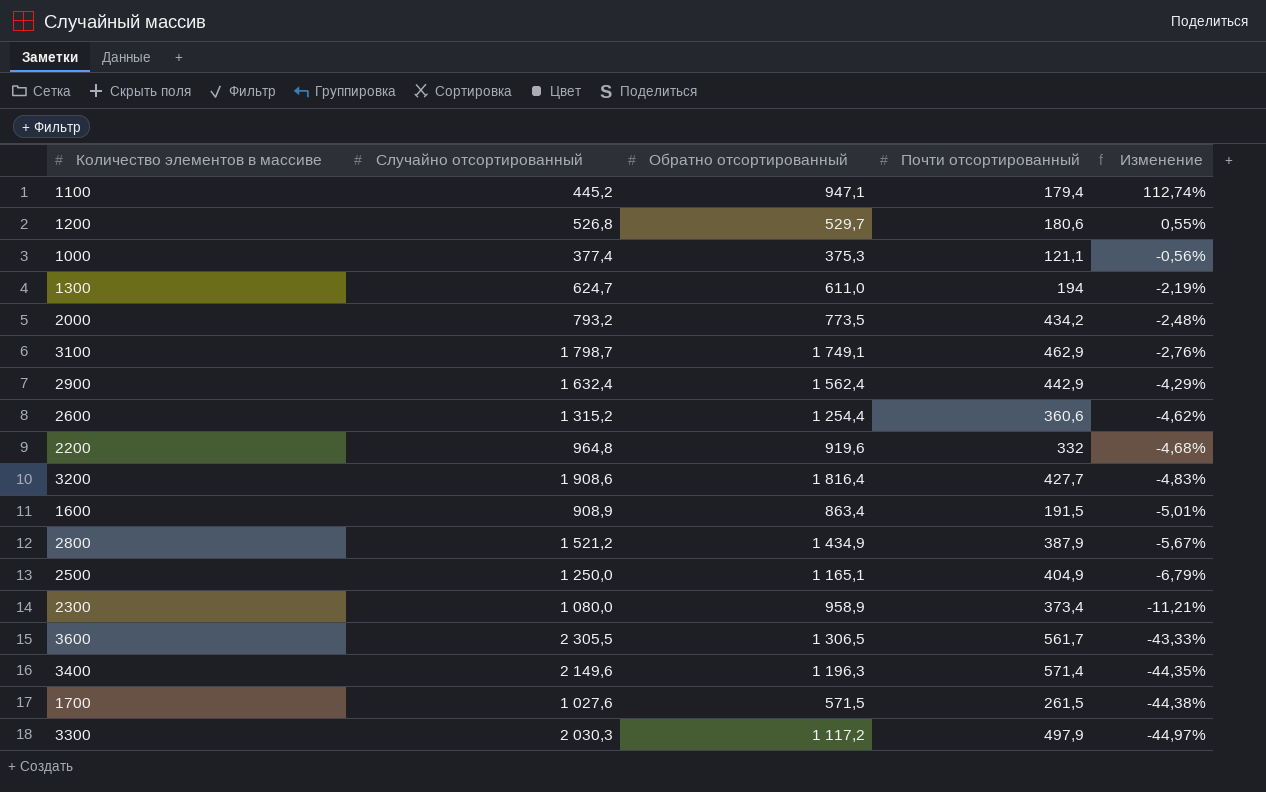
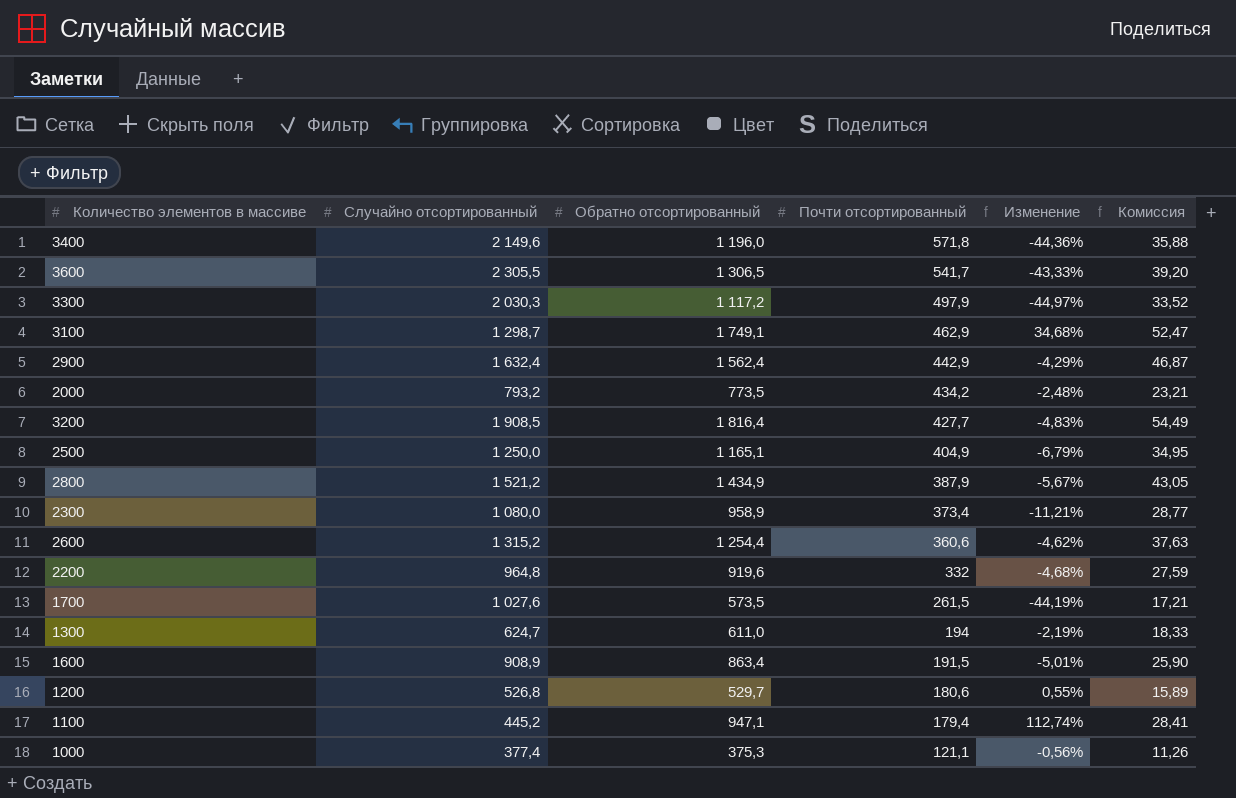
row order: Изменение descending -> Почти отсортированный descending
column Комиссия | formula: none -> [Обратно отсортированный] * 0,03
3400 | Обратно отсортированный: 1 196,3 -> 1 196,0
3400 | Почти отсортированный: 571,4 -> 571,8
3400 | Изменение: -44,35% -> -44,36%
3600 | Почти отсортированный: 561,7 -> 541,7
3100 | Случайно отсортированный: 1 798,7 -> 1 298,7
3100 | Изменение: -2,76% -> 34,68%
3200 | Случайно отсортированный: 1 908,6 -> 1 908,5
1700 | Обратно отсортированный: 571,5 -> 573,5
1700 | Изменение: -44,38% -> -44,19%

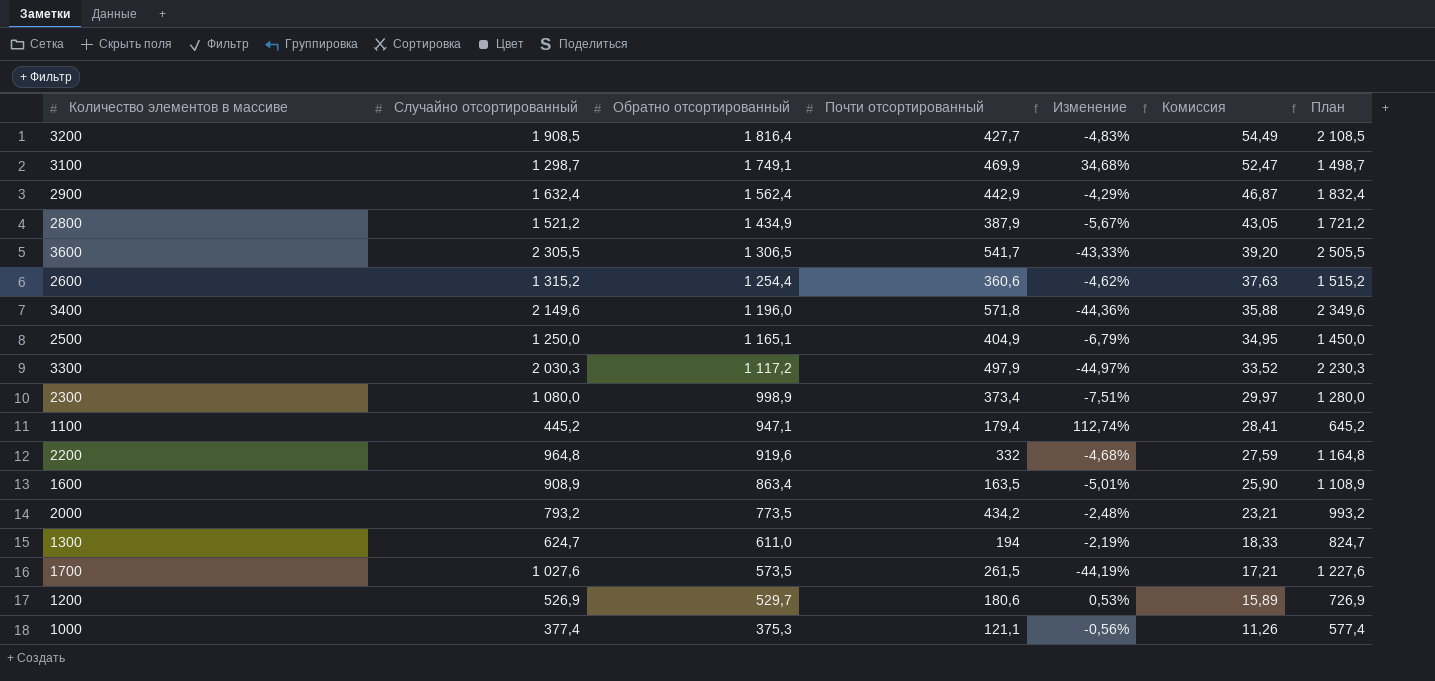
row order: Почти отсортированный descending -> Обратно отсортированный descending
column План | formula: none -> [Случайно отсортированный] + 200
3100 | Почти отсортированный: 462,9 -> 469,9
2300 | Обратно отсортированный: 958,9 -> 998,9
2300 | Изменение: -11,21% -> -7,51%
2300 | Комиссия: 28,77 -> 29,97
1600 | Почти отсортированный: 191,5 -> 163,5
1200 | Случайно отсортированный: 526,8 -> 526,9
1200 | Изменение: 0,55% -> 0,53%

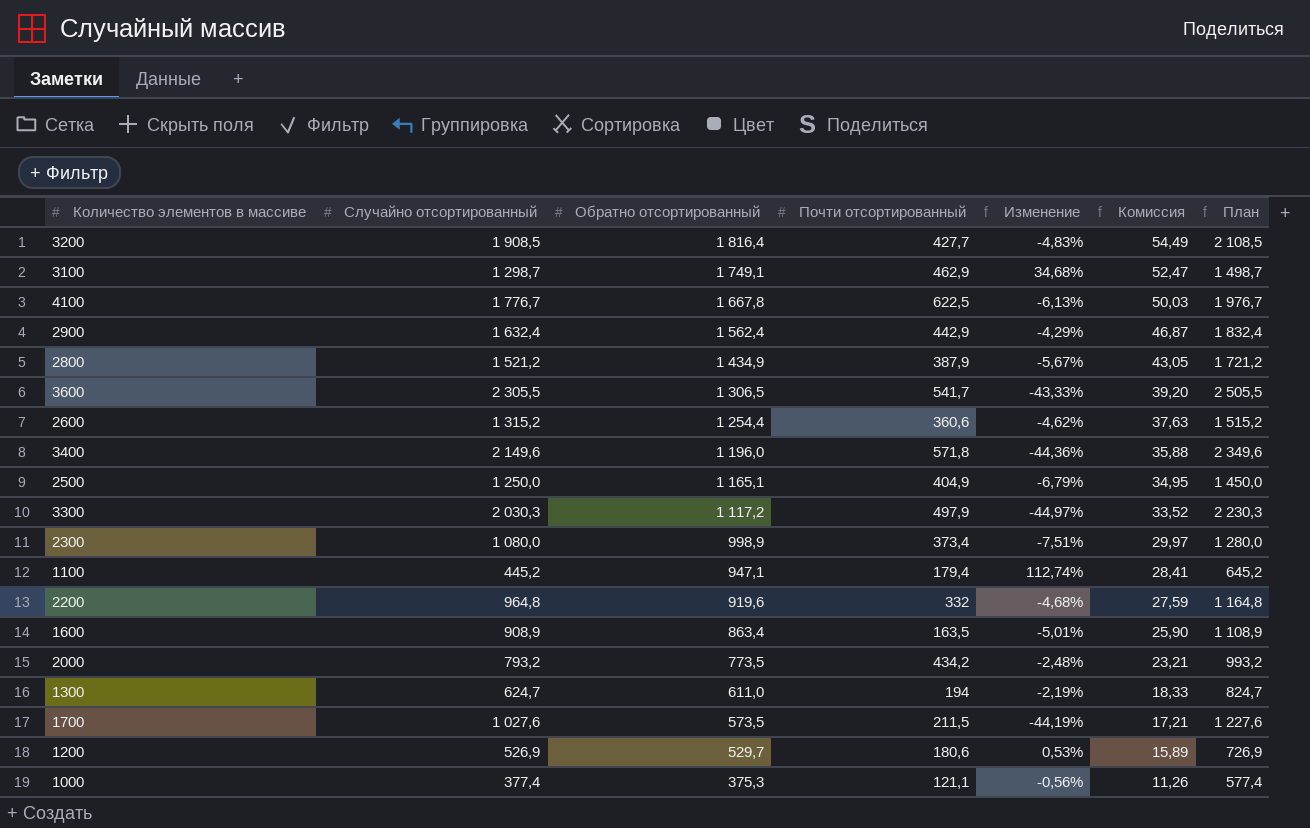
3100 | Почти отсортированный: 469,9 -> 462,9
row 4100: none -> 1 776,7 | 1 667,8 | 622,5 | -6,13% | 50,03 | 1 976,7
1700 | Почти отсортированный: 261,5 -> 211,5

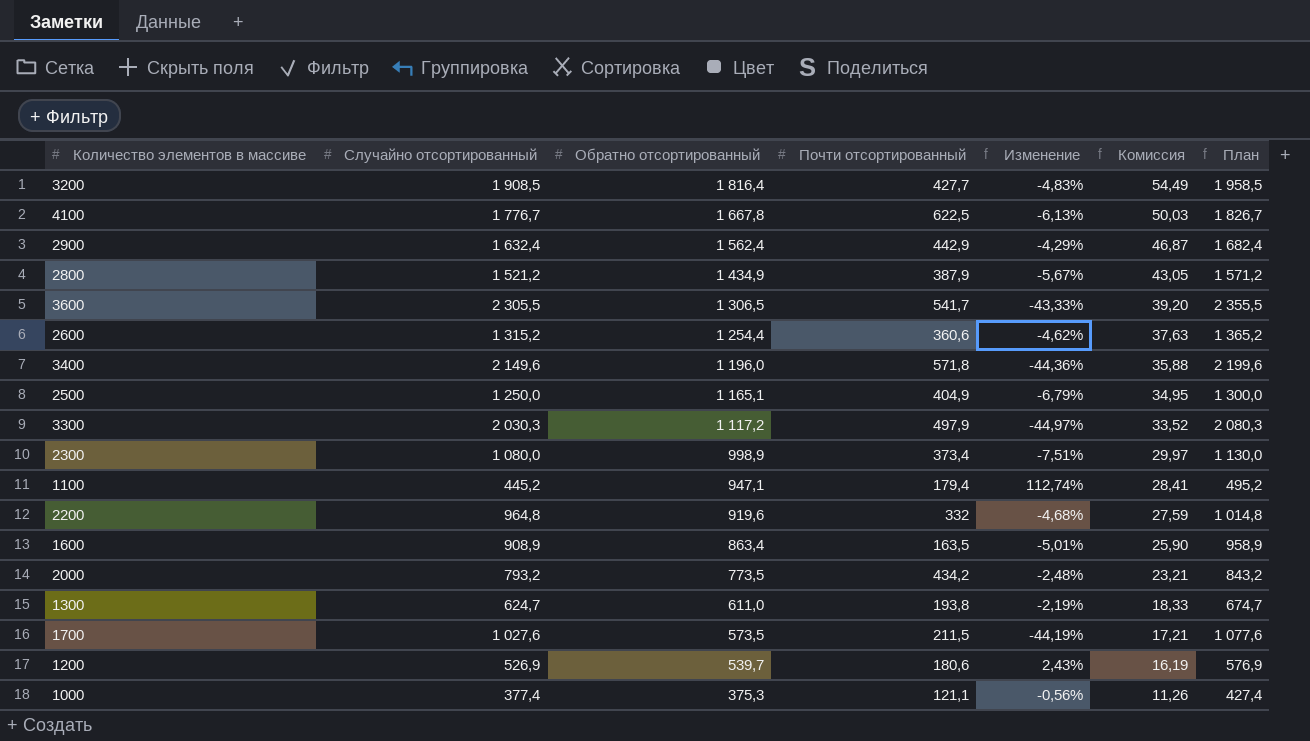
column План | formula: [Случайно отсортированный] + 200 -> [Случайно отсортированный] + 50
row 3100: 1 298,7 | 1 749,1 | 462,9 | 34,68% | 52,47 | 1 498,7 -> none
1300 | Почти отсортированный: 194 -> 193,8
1200 | Обратно отсортированный: 529,7 -> 539,7
1200 | Изменение: 0,53% -> 2,43%
1200 | Комиссия: 15,89 -> 16,19

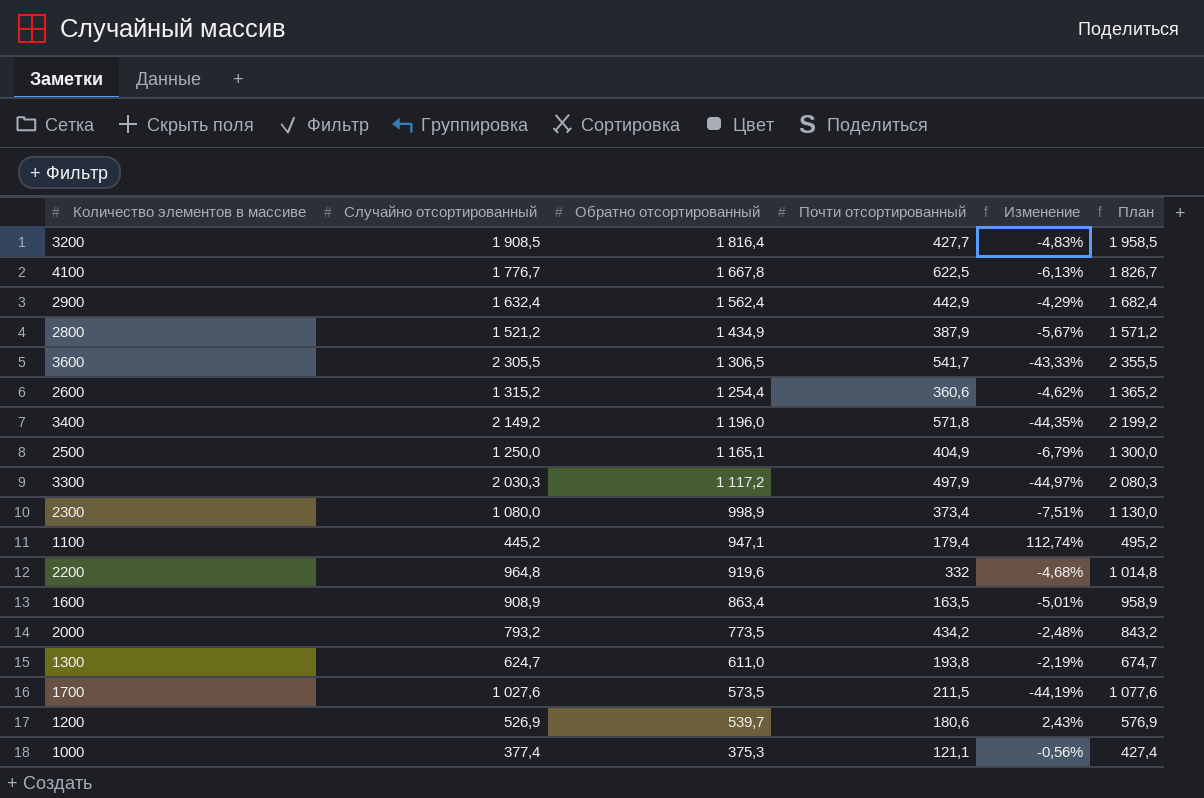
column Комиссия | formula: [Обратно отсортированный] * 0,03 -> none
3400 | Случайно отсортированный: 2 149,6 -> 2 149,2
3400 | Изменение: -44,36% -> -44,35%
3400 | План: 2 199,6 -> 2 199,2

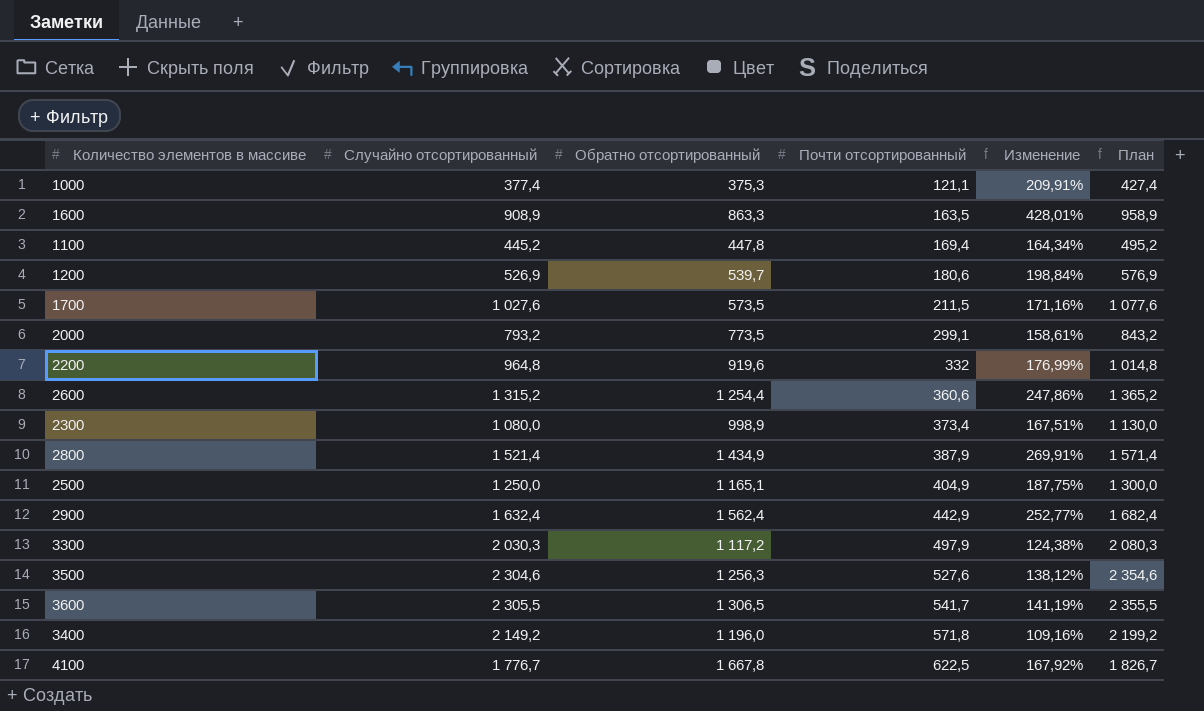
row order: Обратно отсортированный descending -> Почти отсортированный ascending
column Изменение | formula: ([Обратно отсортированный] - [Случайно отсортированный]) / [Случайно отсортированный] -> ([Обратно отсортированный] - [Почти отсортированный]) / [Почти отсортированный]
row 3200: 1 908,5 | 1 816,4 | 427,7 | -4,83% | 1 958,5 -> none
row 1300: 624,7 | 611,0 | 193,8 | -2,19% | 674,7 -> none
1600 | Обратно отсортированный: 863,4 -> 863,3
1100 | Обратно отсортированный: 947,1 -> 447,8
1100 | Почти отсортированный: 179,4 -> 169,4
2000 | Почти отсортированный: 434,2 -> 299,1
2800 | Случайно отсортированный: 1 521,2 -> 1 521,4
2800 | План: 1 571,2 -> 1 571,4
row 3500: none -> 2 304,6 | 1 256,3 | 527,6 | 138,12% | 2 354,6

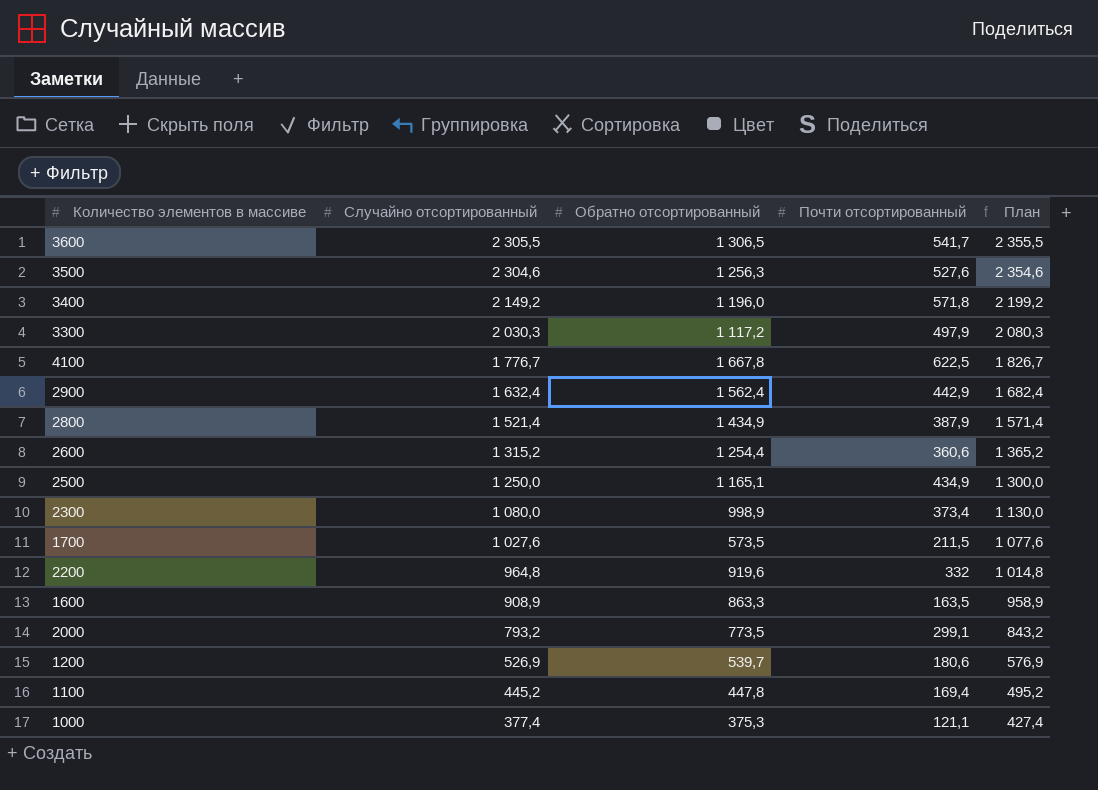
row order: Почти отсортированный ascending -> Случайно отсортированный descending
column Изменение | formula: ([Обратно отсортированный] - [Почти отсортированный]) / [Почти отсортированный] -> none
2500 | Почти отсортированный: 404,9 -> 434,9

